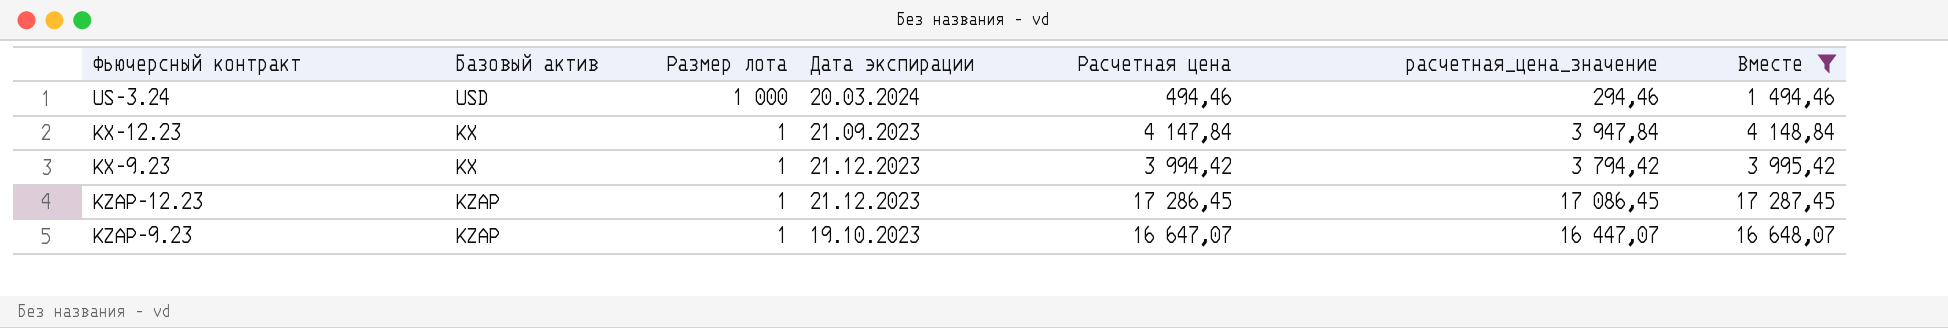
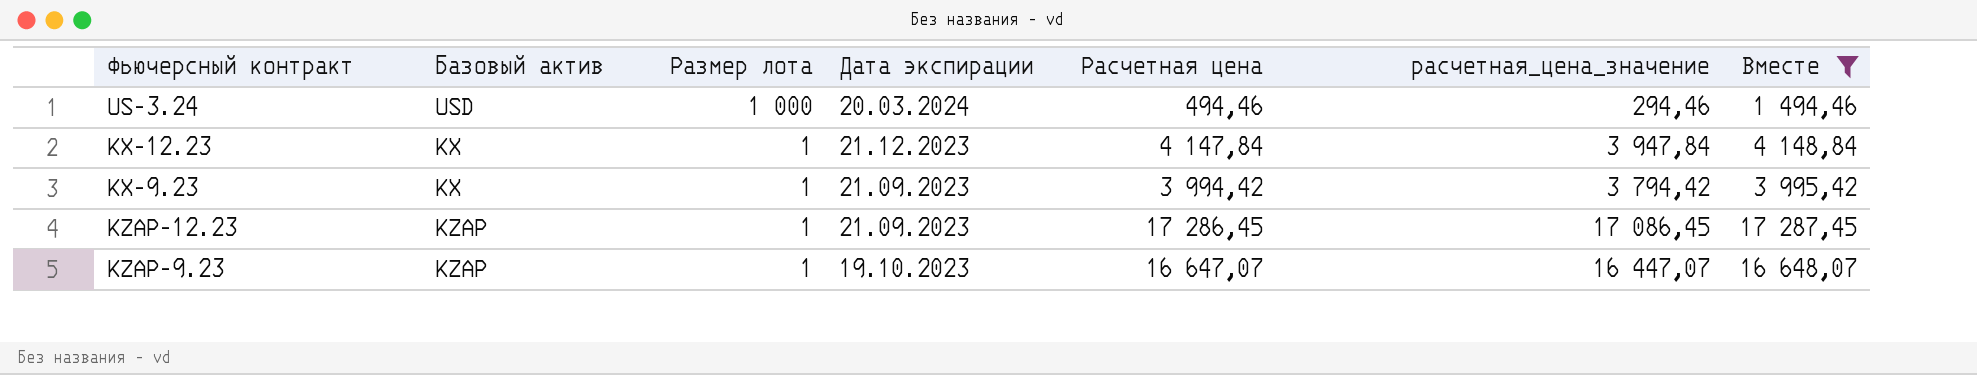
KX-12.23 | Дата экспирации: 21.09.2023 -> 21.12.2023
KX-9.23 | Дата экспирации: 21.12.2023 -> 21.09.2023
KZAP-12.23 | Дата экспирации: 21.12.2023 -> 21.09.2023

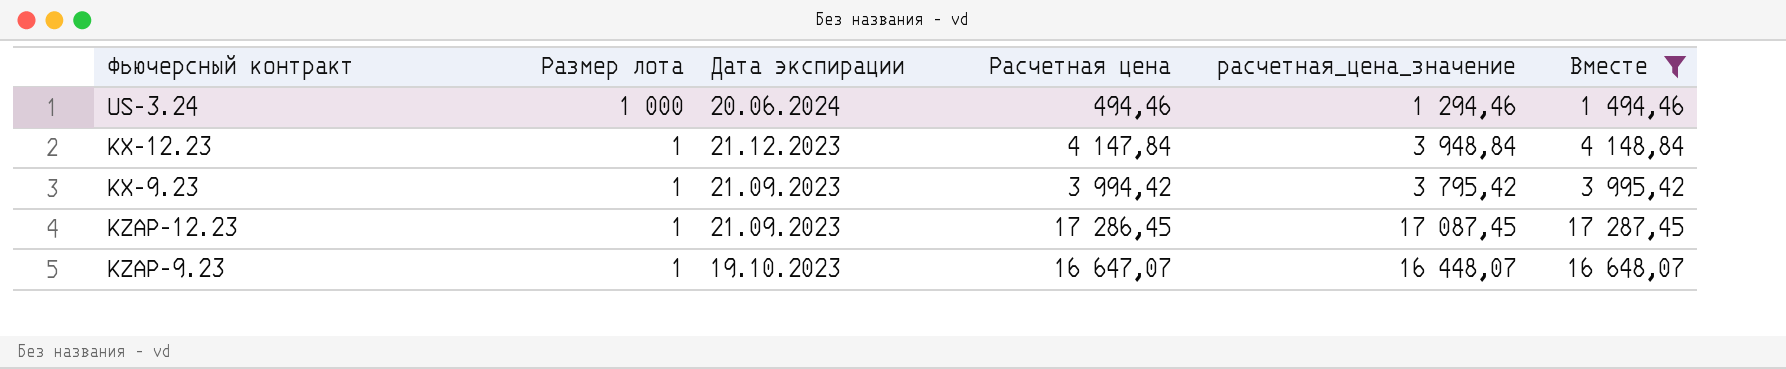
column Базовый актив | position: 2 -> none
column расчетная_цена_значение | formula: [Расчетная цена] - 200 -> [Вместе] - 200
US-3.24 | Дата экспирации: 20.03.2024 -> 20.06.2024

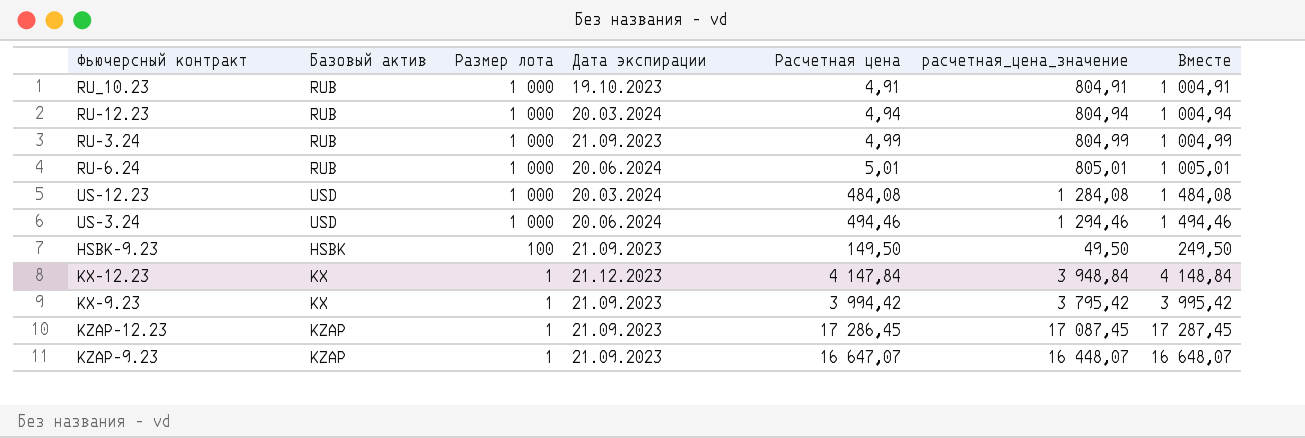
filter: Вместе >= 1 494,46 -> none
column Базовый актив | position: none -> 2
KZAP-9.23 | Дата экспирации: 19.10.2023 -> 21.09.2023

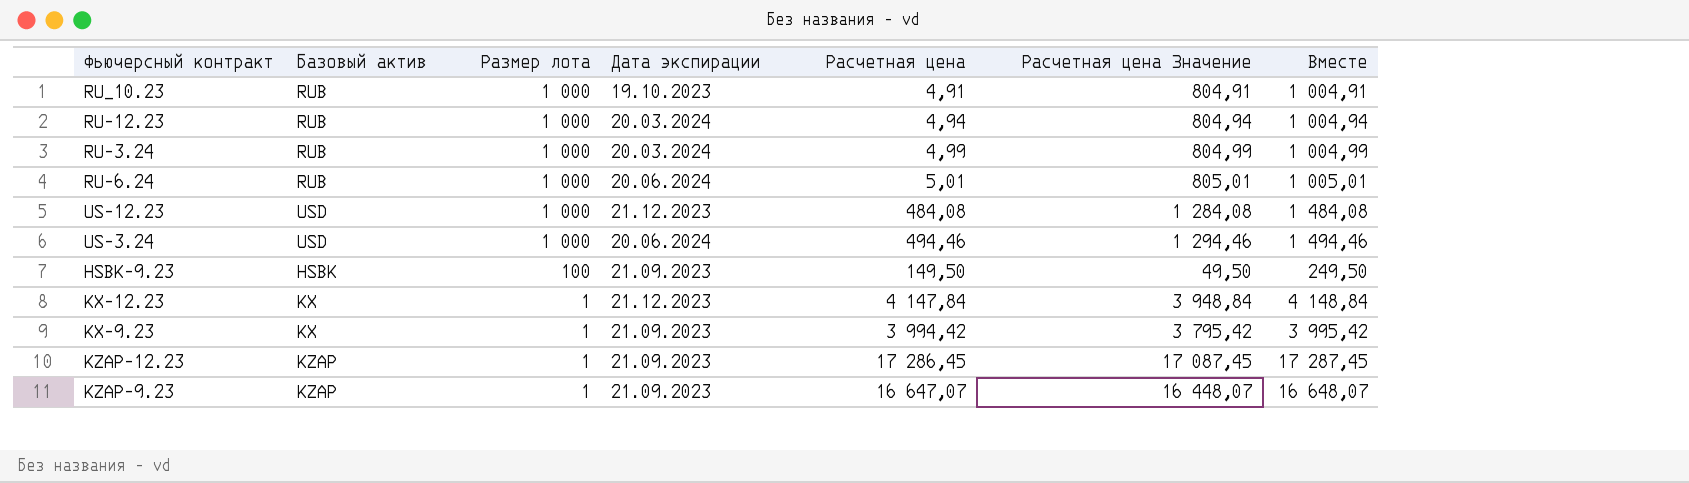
column name: расчетная_цена_значение -> Расчетная цена Значение
RU-3.24 | Дата экспирации: 21.09.2023 -> 20.03.2024
US-12.23 | Дата экспирации: 20.03.2024 -> 21.12.2023

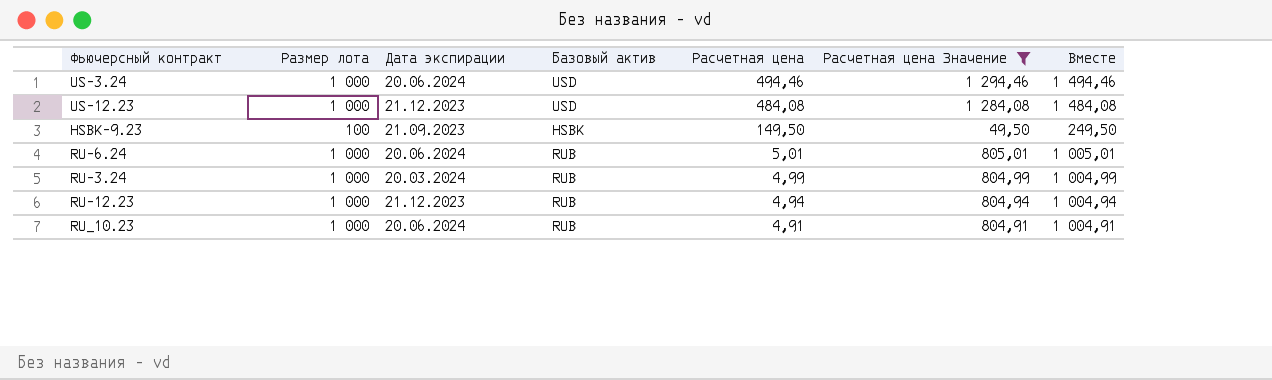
filter: none -> Расчетная цена Значение <= 1 294,46
row order: Размер лота descending -> Расчетная цена descending
column Базовый актив | position: 2 -> 4
RU-12.23 | Дата экспирации: 20.03.2024 -> 21.12.2023
RU_10.23 | Дата экспирации: 19.10.2023 -> 20.06.2024

